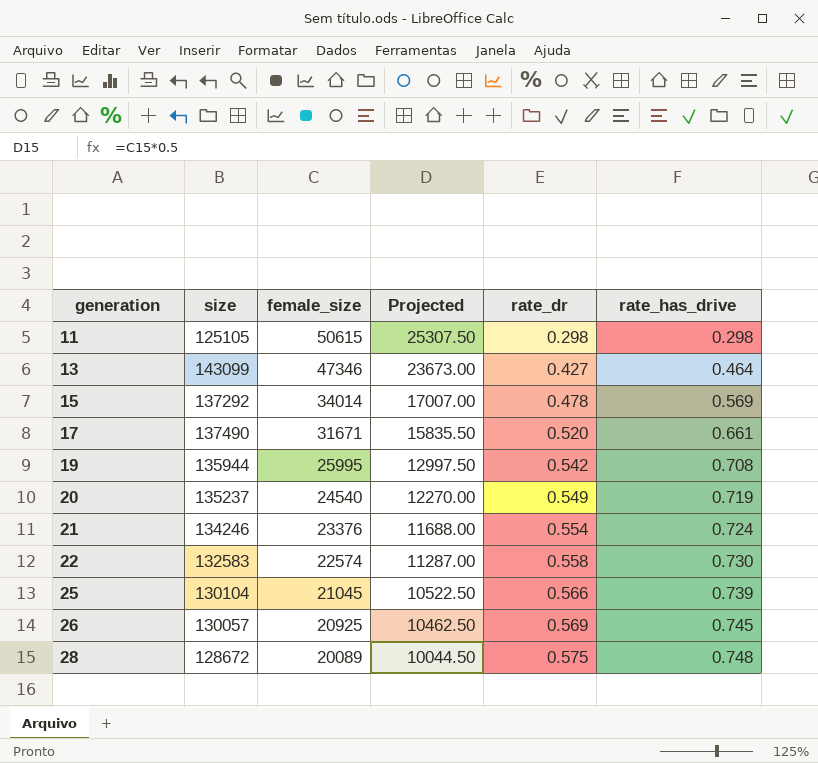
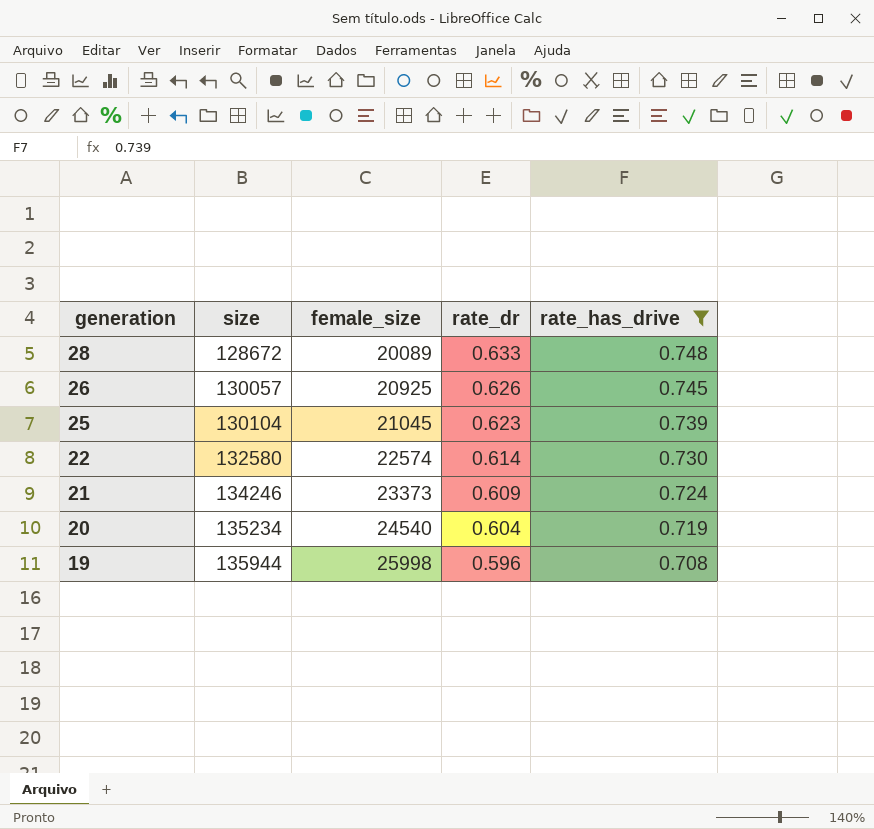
filter: none -> rate_has_drive >= 0.708
row order: generation ascending -> generation descending
column Projected | formula: [female_size] * 0.5 -> none
28 | rate_dr: 0.575 -> 0.633
26 | rate_dr: 0.569 -> 0.626
25 | rate_dr: 0.566 -> 0.623
22 | size: 132583 -> 132580
22 | rate_dr: 0.558 -> 0.614
21 | female_size: 23376 -> 23373
21 | rate_dr: 0.554 -> 0.609
20 | size: 135237 -> 135234
20 | rate_dr: 0.549 -> 0.604
19 | female_size: 25995 -> 25998
19 | rate_dr: 0.542 -> 0.596

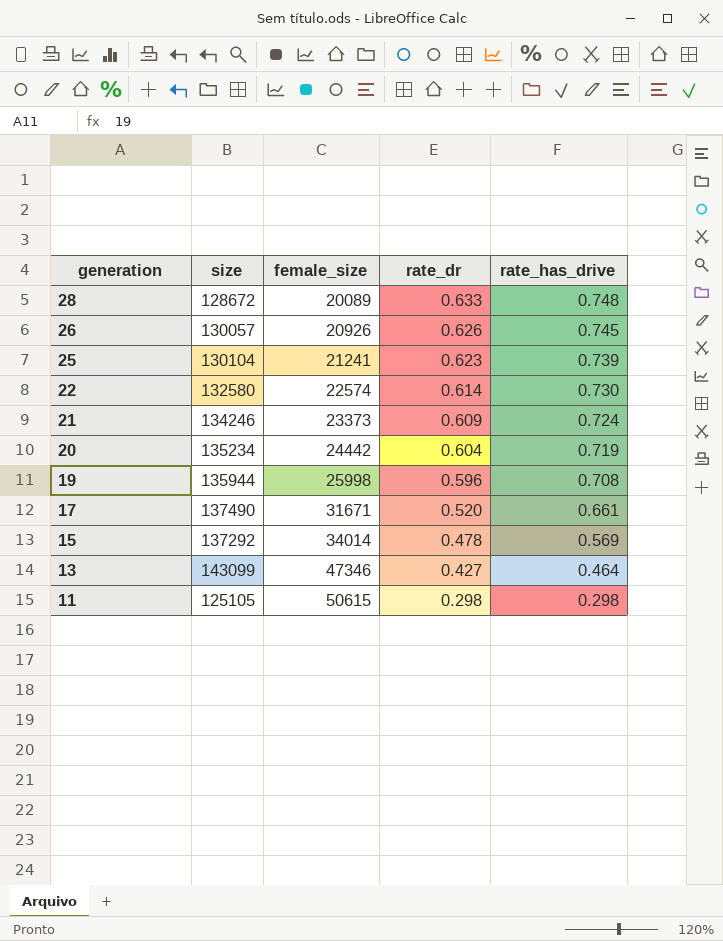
filter: rate_has_drive >= 0.708 -> none
26 | female_size: 20925 -> 20926
25 | female_size: 21045 -> 21241
20 | female_size: 24540 -> 24442

